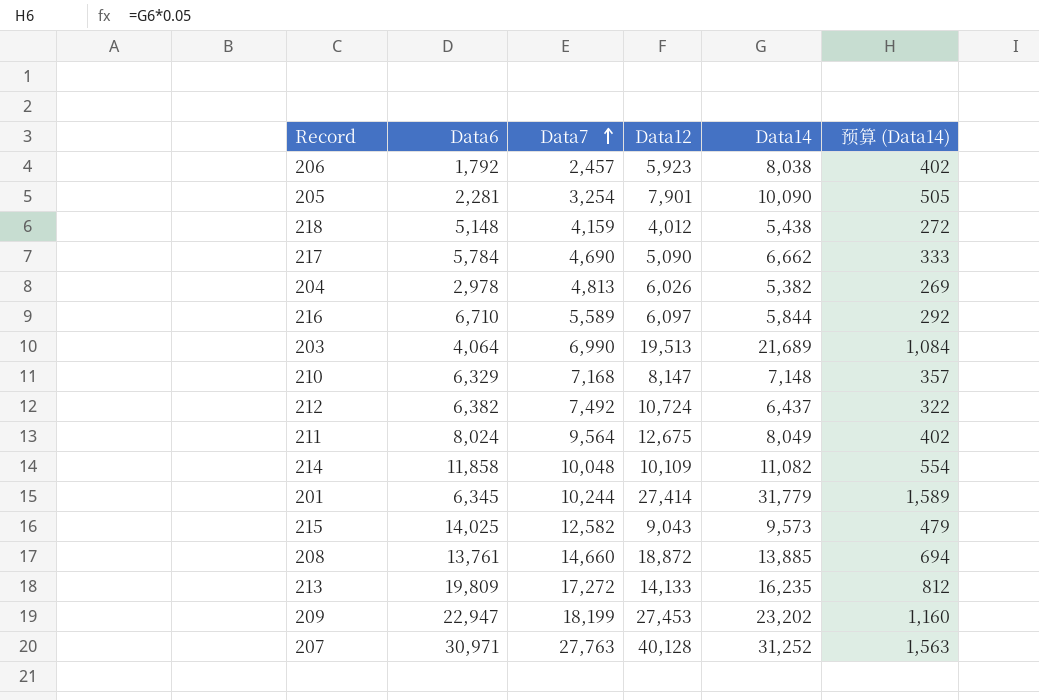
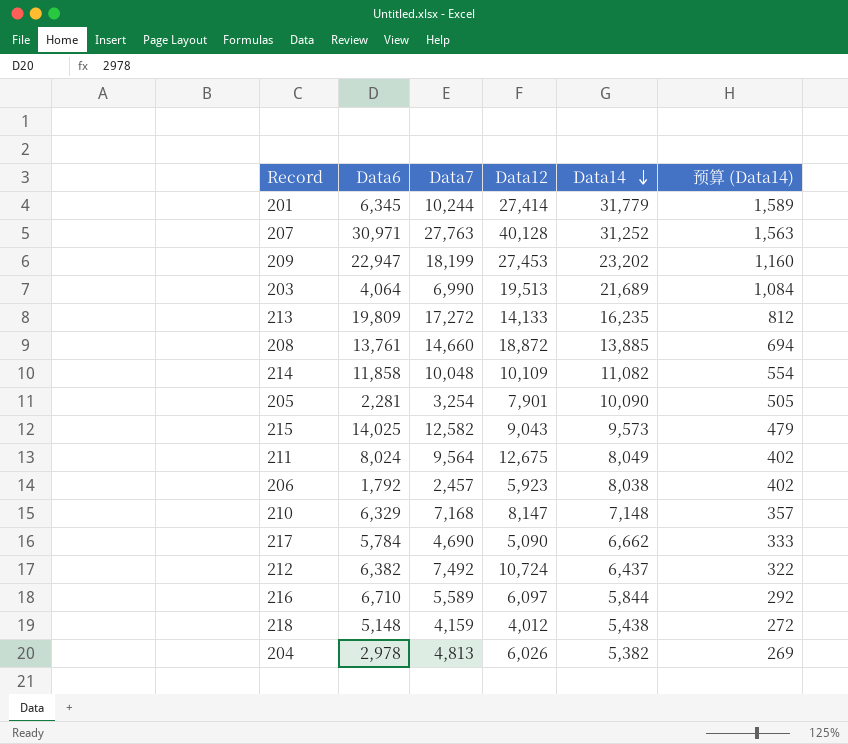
row order: Data7 ascending -> Data14 descending

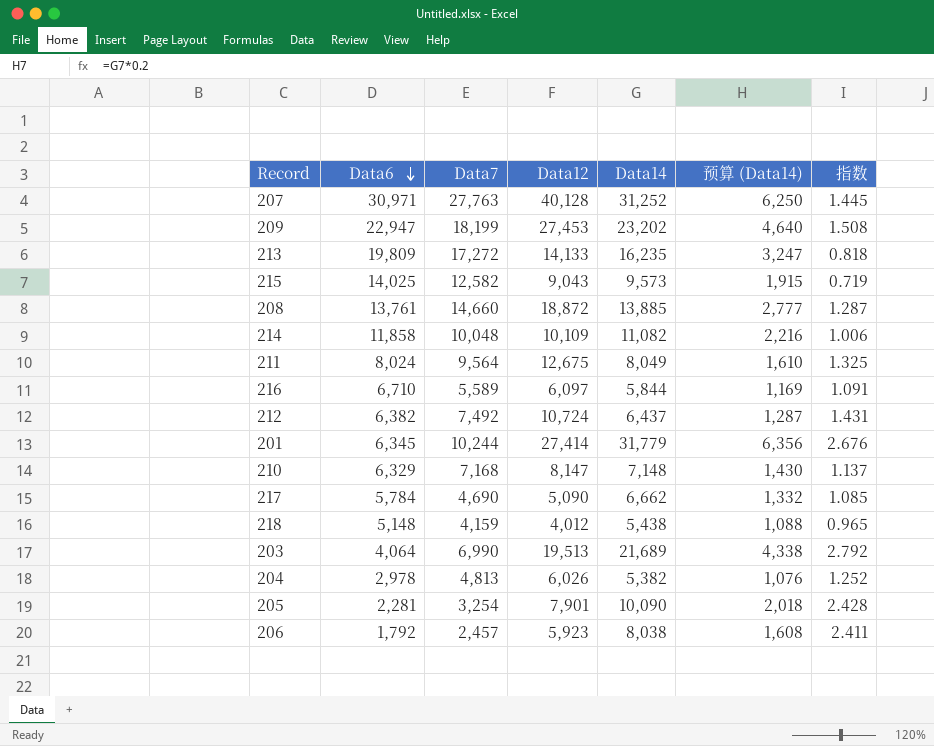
row order: Data14 descending -> Data6 descending
column 预算 (Data14) | formula: [Data14] * 0.05 -> [Data14] * 0.2
column 指数 | formula: none -> [Data12] / [Data7]

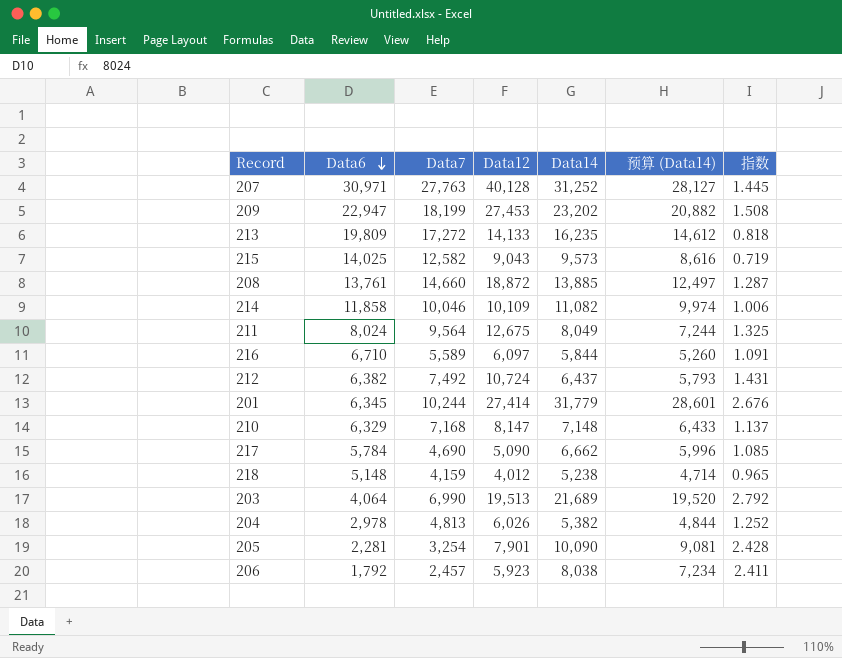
column 预算 (Data14) | formula: [Data14] * 0.2 -> [Data14] * 0.9
214 | Data7: 10,048 -> 10,046
218 | Data14: 5,438 -> 5,238

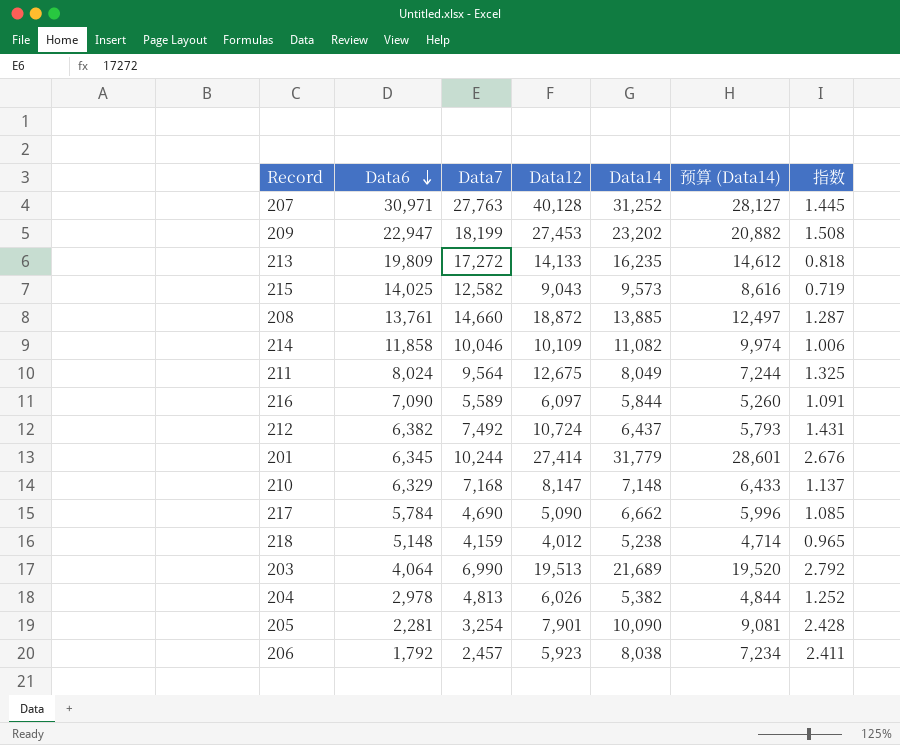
216 | Data6: 6,710 -> 7,090

